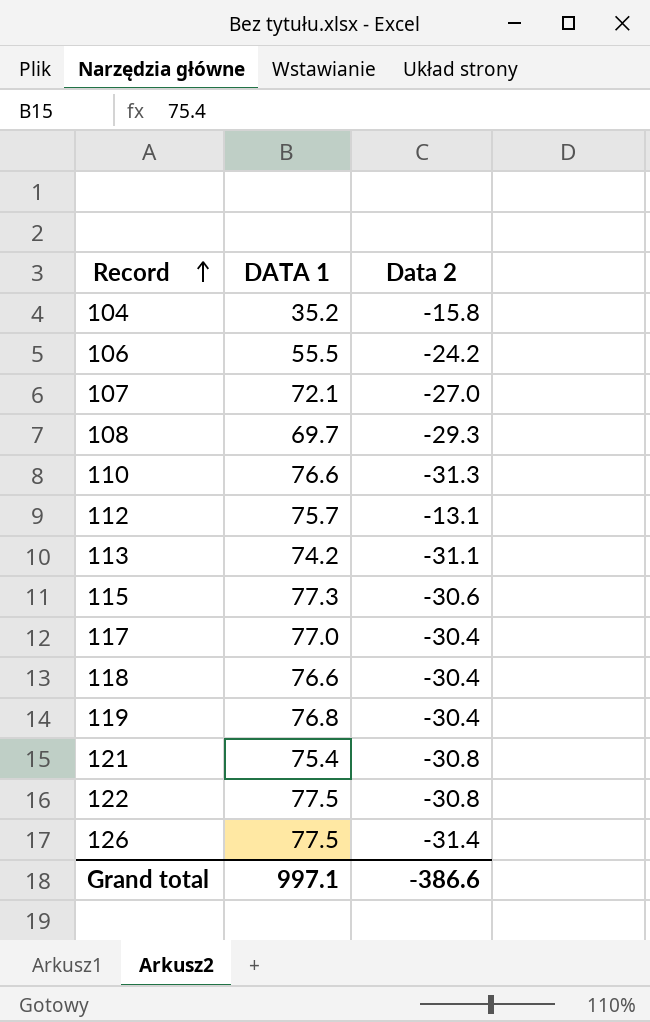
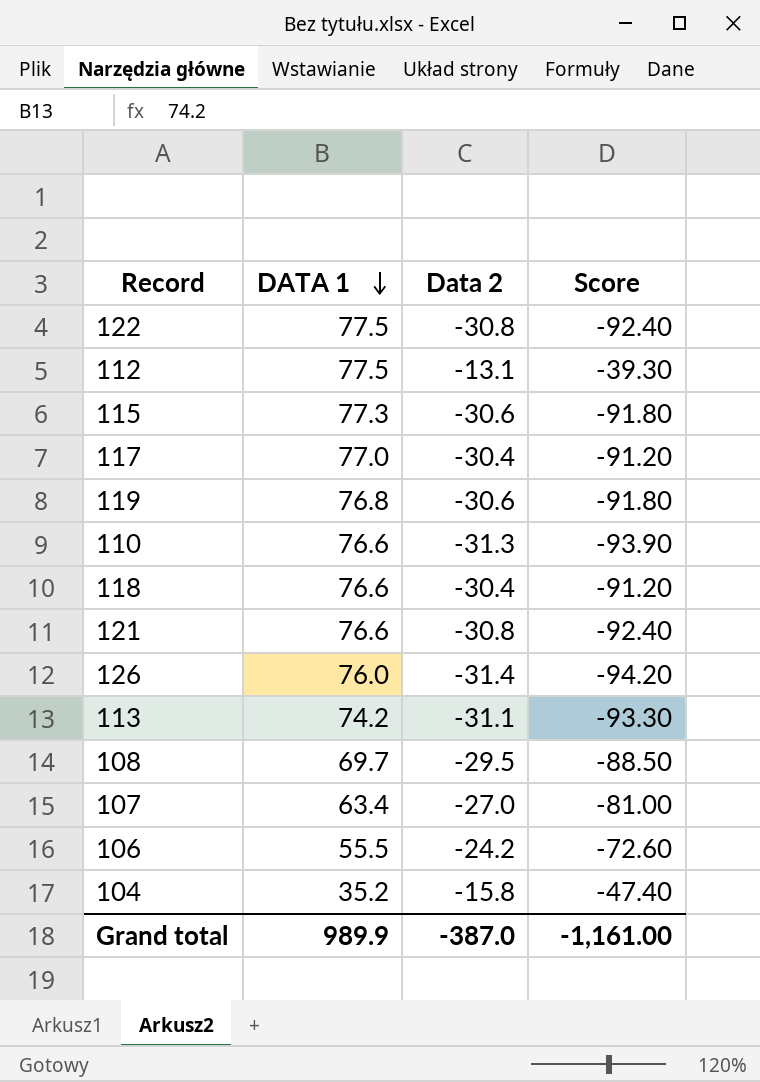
row order: Record ascending -> DATA 1 descending
column Score | formula: none -> [Data 2] * 3
112 | DATA 1: 75.7 -> 77.5
119 | Data 2: -30.4 -> -30.6
121 | DATA 1: 75.4 -> 76.6
126 | DATA 1: 77.5 -> 76.0
108 | Data 2: -29.3 -> -29.5
107 | DATA 1: 72.1 -> 63.4
Grand total | DATA 1: 997.1 -> 989.9
Grand total | Data 2: -386.6 -> -387.0

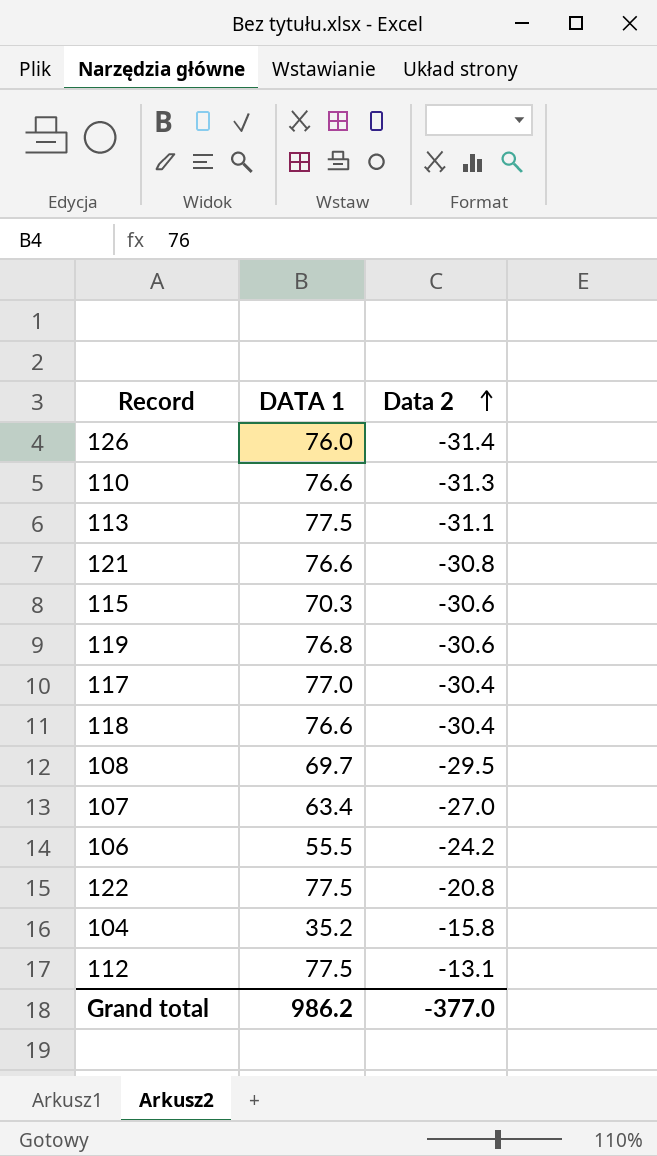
row order: DATA 1 descending -> Data 2 ascending
column Score | formula: [Data 2] * 3 -> none
113 | DATA 1: 74.2 -> 77.5
115 | DATA 1: 77.3 -> 70.3
122 | Data 2: -30.8 -> -20.8
Grand total | DATA 1: 989.9 -> 986.2
Grand total | Data 2: -387.0 -> -377.0

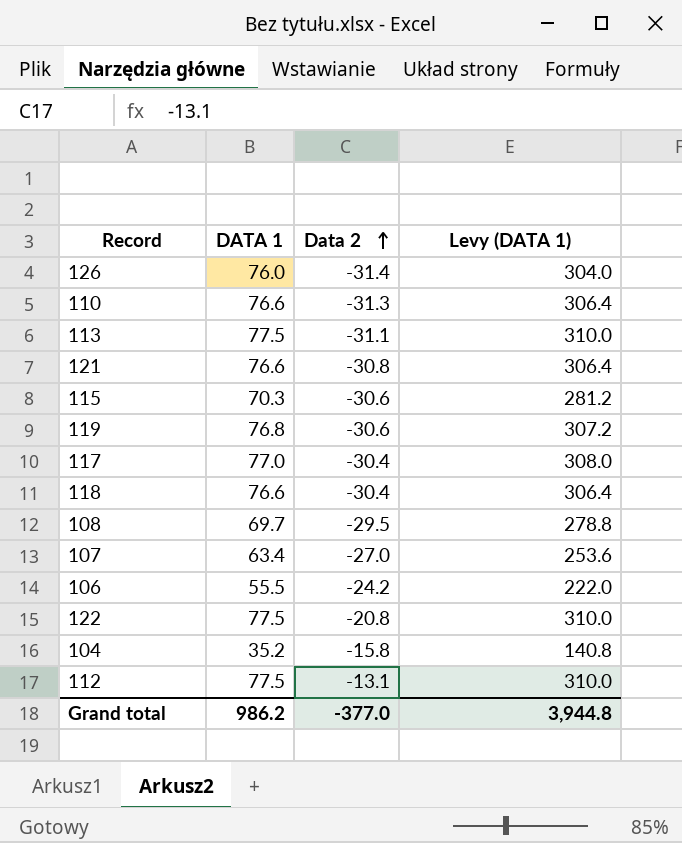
column Levy (DATA 1) | formula: none -> [DATA 1] * 4

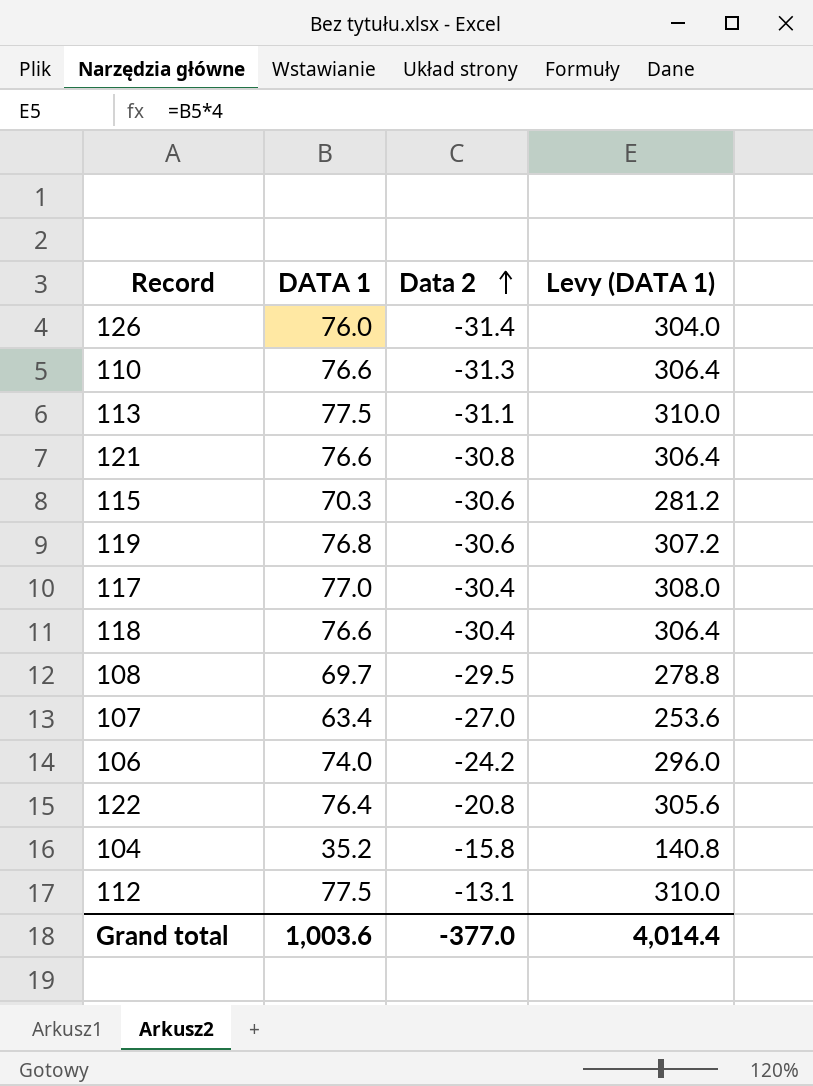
106 | DATA 1: 55.5 -> 74.0
106 | Levy (DATA 1): 222.0 -> 296.0
122 | DATA 1: 77.5 -> 76.4
122 | Levy (DATA 1): 310.0 -> 305.6
Grand total | DATA 1: 986.2 -> 1,003.6
Grand total | Levy (DATA 1): 3,944.8 -> 4,014.4

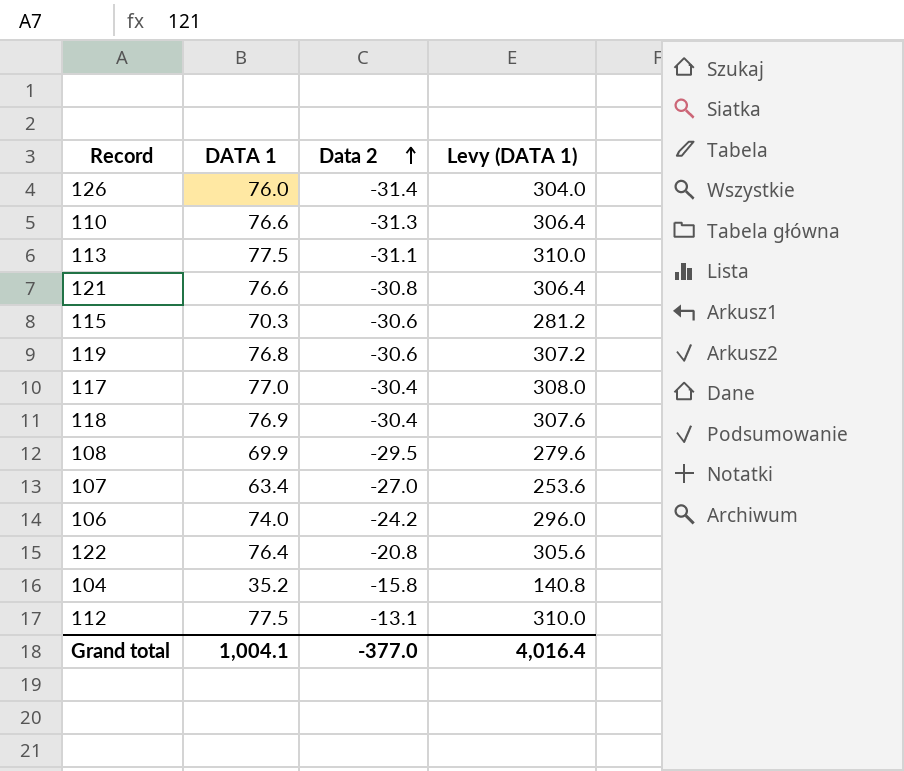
118 | DATA 1: 76.6 -> 76.9
118 | Levy (DATA 1): 306.4 -> 307.6
108 | DATA 1: 69.7 -> 69.9
108 | Levy (DATA 1): 278.8 -> 279.6
Grand total | DATA 1: 1,003.6 -> 1,004.1
Grand total | Levy (DATA 1): 4,014.4 -> 4,016.4

